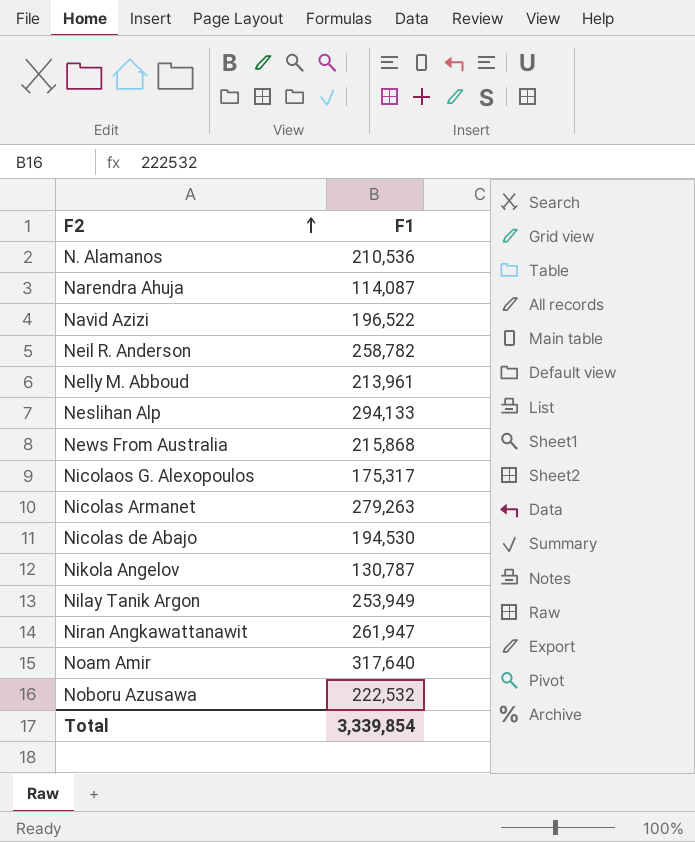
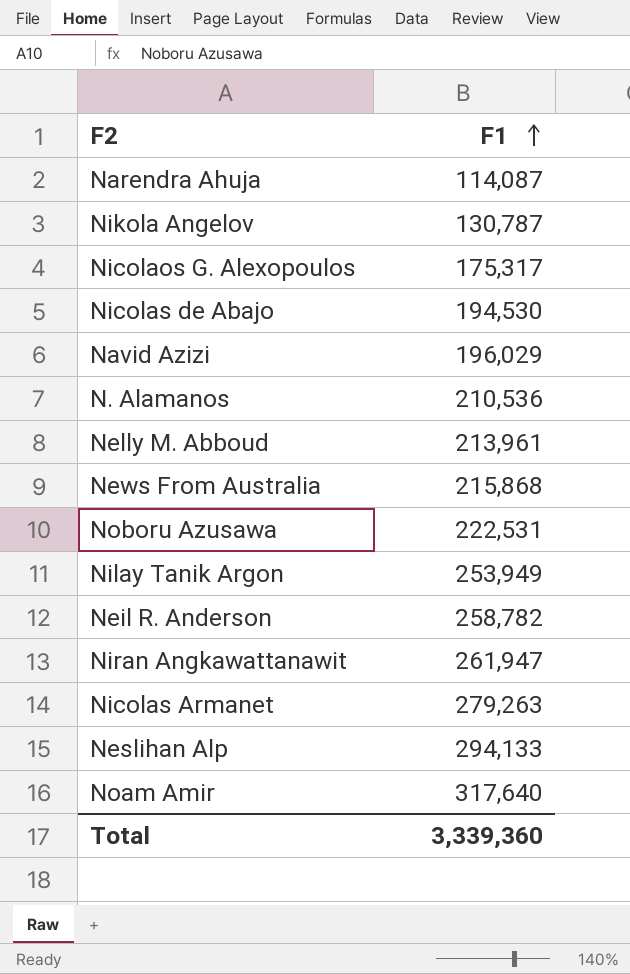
row order: F2 ascending -> F1 ascending
Navid Azizi | F1: 196,522 -> 196,029
Noboru Azusawa | F1: 222,532 -> 222,531
Total | F1: 3,339,854 -> 3,339,360

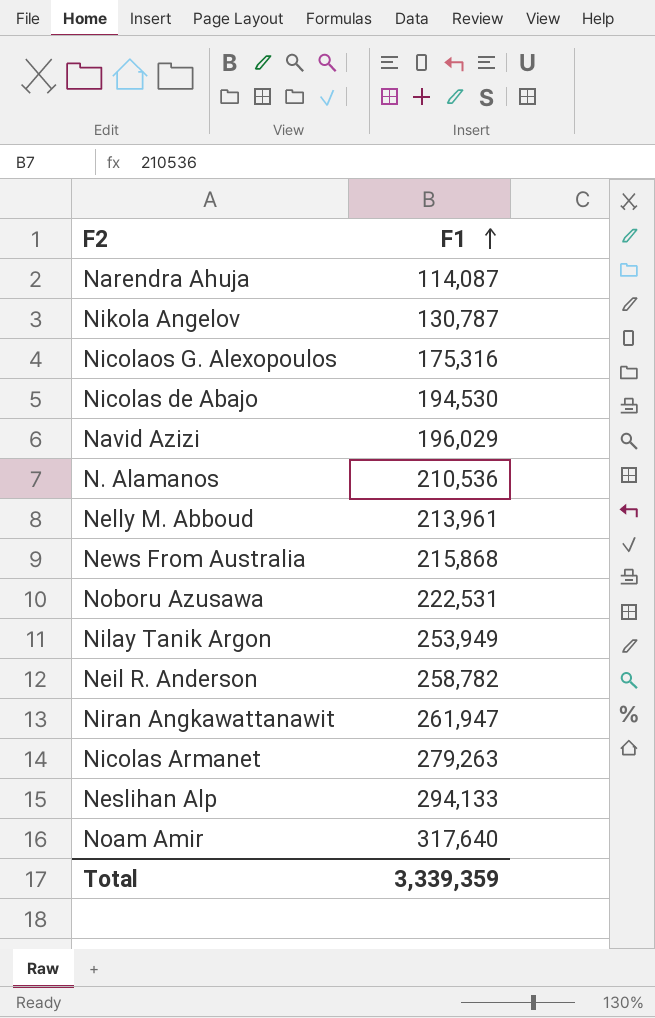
Nicolaos G. Alexopoulos | F1: 175,317 -> 175,316
Total | F1: 3,339,360 -> 3,339,359

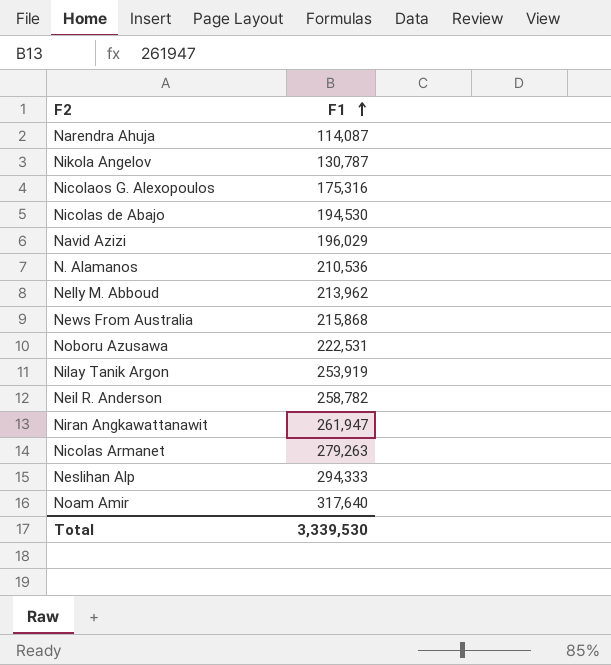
Nelly M. Abboud | F1: 213,961 -> 213,962
Nilay Tanik Argon | F1: 253,949 -> 253,919
Neslihan Alp | F1: 294,133 -> 294,333
Total | F1: 3,339,359 -> 3,339,530

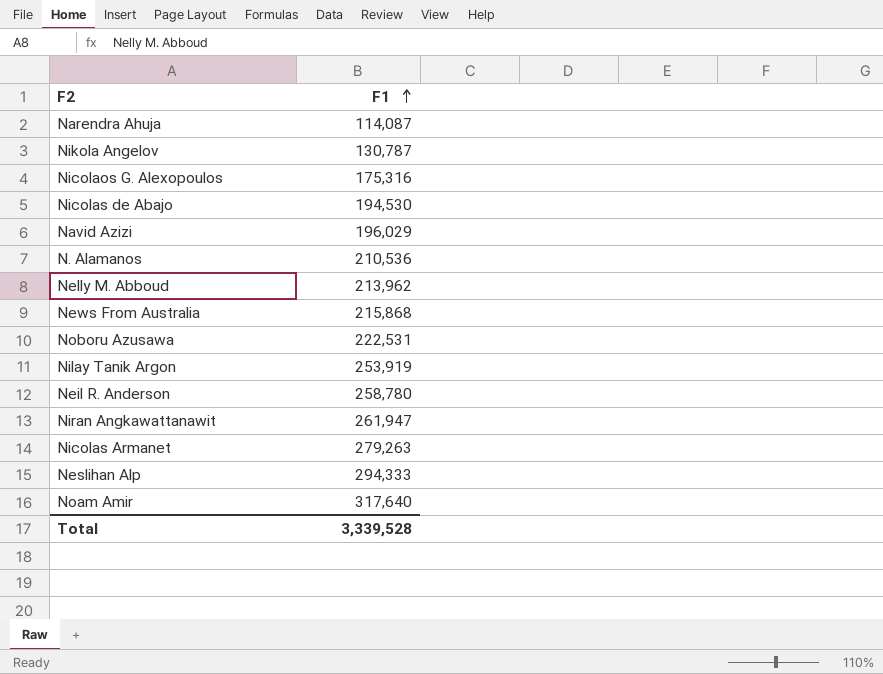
Neil R. Anderson | F1: 258,782 -> 258,780
Total | F1: 3,339,530 -> 3,339,528

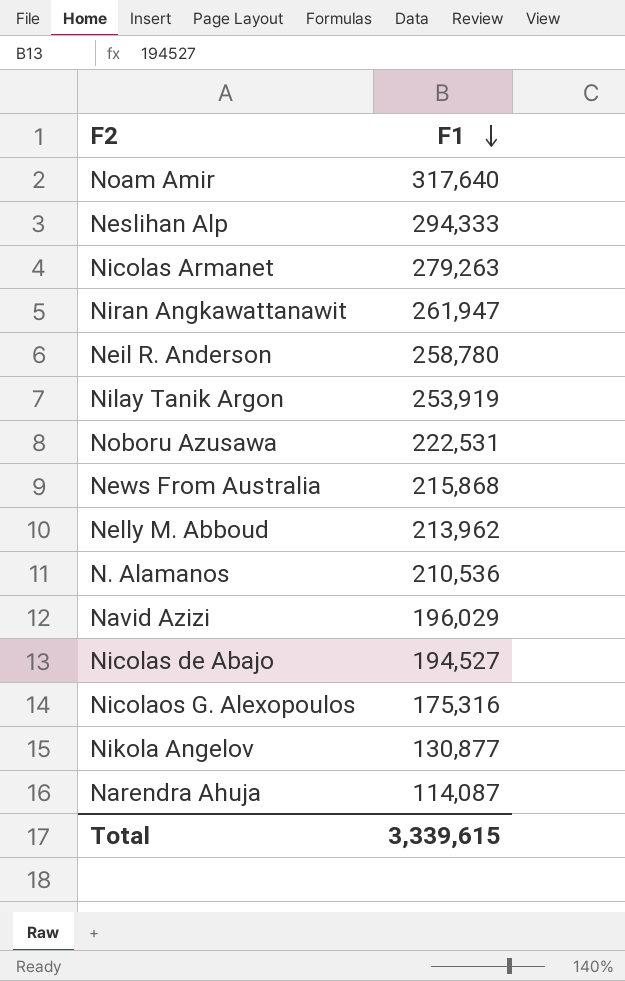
row order: F1 ascending -> F1 descending
Nicolas de Abajo | F1: 194,530 -> 194,527
Nikola Angelov | F1: 130,787 -> 130,877
Total | F1: 3,339,528 -> 3,339,615

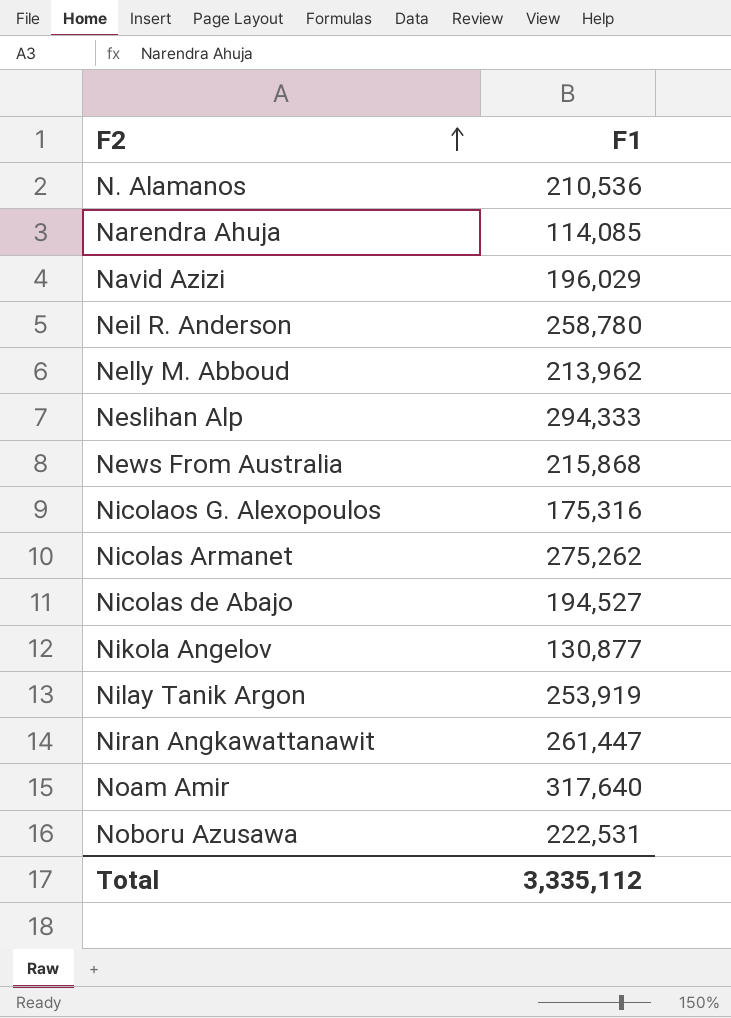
row order: F1 descending -> F2 ascending
Narendra Ahuja | F1: 114,087 -> 114,085
Nicolas Armanet | F1: 279,263 -> 275,262
Niran Angkawattanawit | F1: 261,947 -> 261,447
Total | F1: 3,339,615 -> 3,335,112

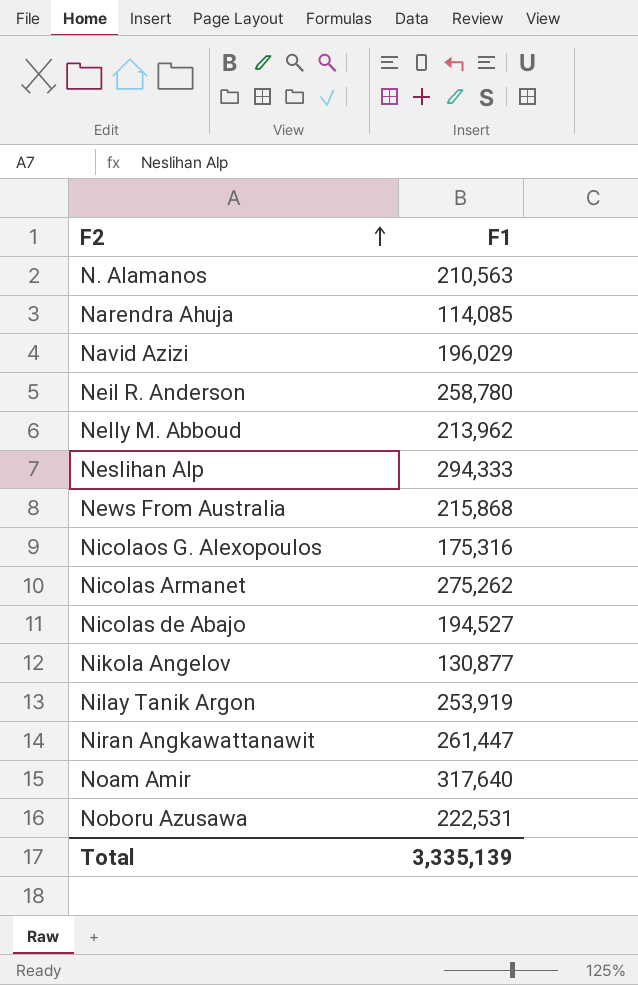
N. Alamanos | F1: 210,536 -> 210,563
Total | F1: 3,335,112 -> 3,335,139

